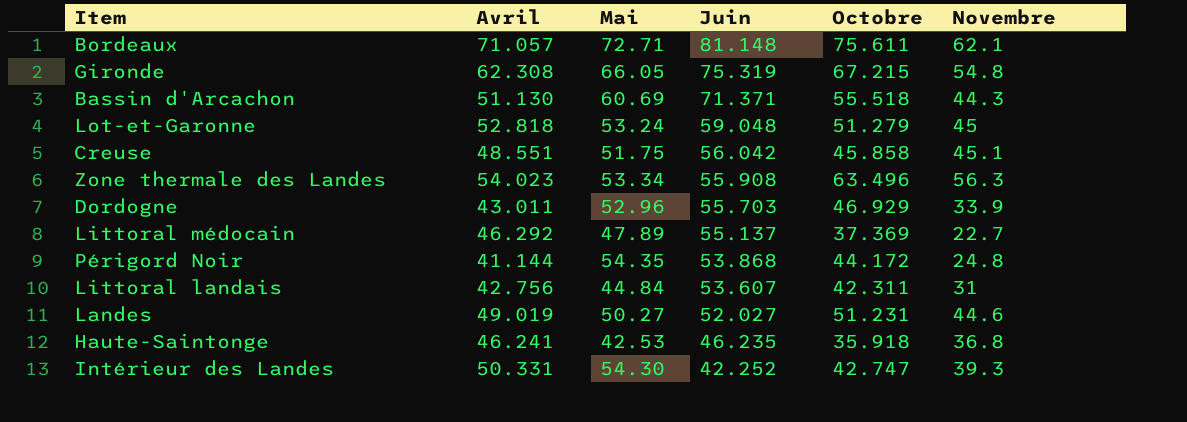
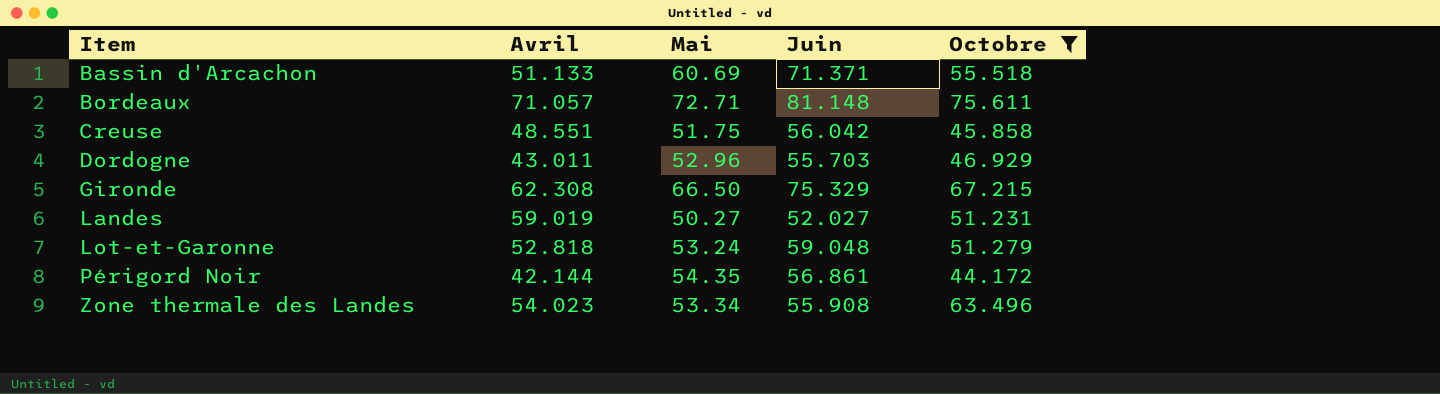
filter: none -> Octobre >= 44.172
row order: Juin descending -> Item ascending
column Novembre | position: 6 -> none
Bassin d'Arcachon | Avril: 51.130 -> 51.133
Gironde | Mai: 66.05 -> 66.50
Gironde | Juin: 75.319 -> 75.329
Landes | Avril: 49.019 -> 59.019
Périgord Noir | Avril: 41.144 -> 42.144
Périgord Noir | Juin: 53.868 -> 56.861

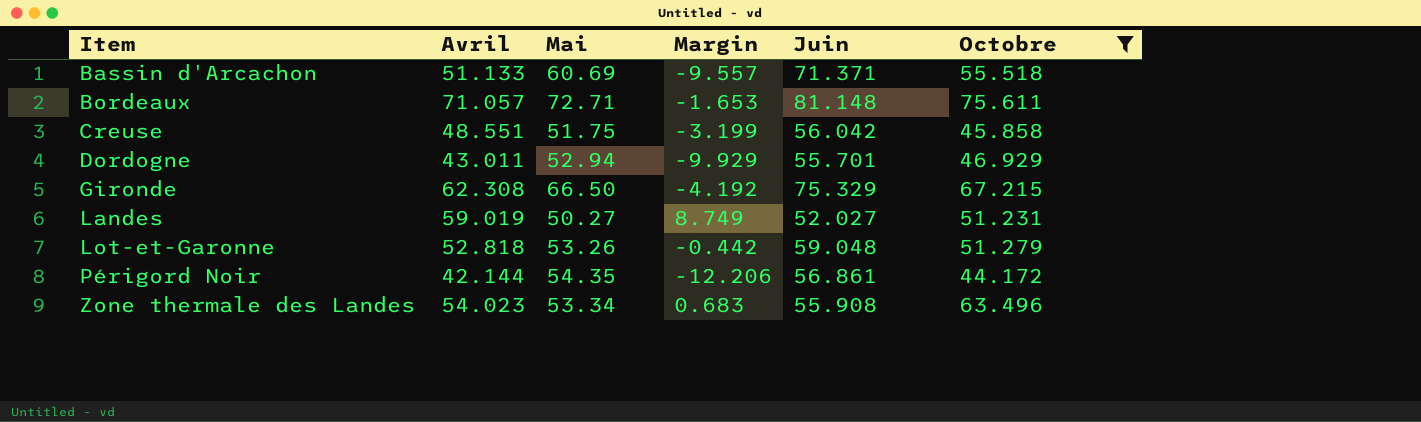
column Margin | formula: none -> [Avril] - [Mai]
Dordogne | Mai: 52.96 -> 52.94
Dordogne | Juin: 55.703 -> 55.701
Lot-et-Garonne | Mai: 53.24 -> 53.26

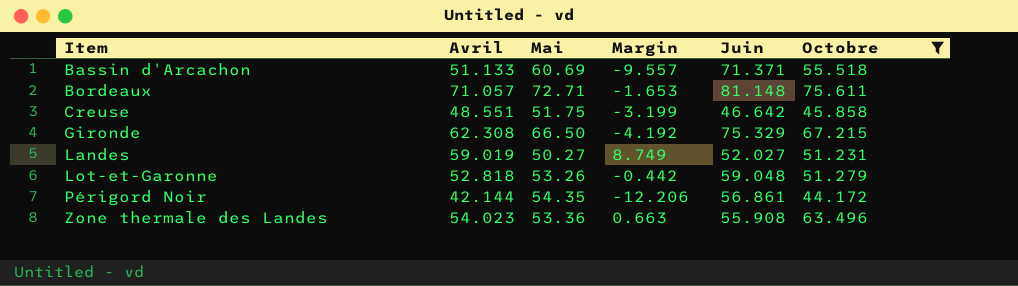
row Dordogne: 43.011 | 52.94 | -9.929 | 55.701 | 46.929 -> none
Creuse | Juin: 56.042 -> 46.642
Zone thermale des Landes | Mai: 53.34 -> 53.36
Zone thermale des Landes | Margin: 0.683 -> 0.663

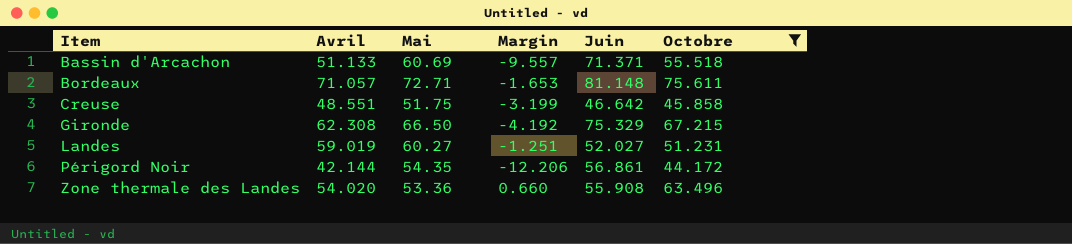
row Lot-et-Garonne: 52.818 | 53.26 | -0.442 | 59.048 | 51.279 -> none
Landes | Mai: 50.27 -> 60.27
Landes | Margin: 8.749 -> -1.251
Zone thermale des Landes | Avril: 54.023 -> 54.020
Zone thermale des Landes | Margin: 0.663 -> 0.660

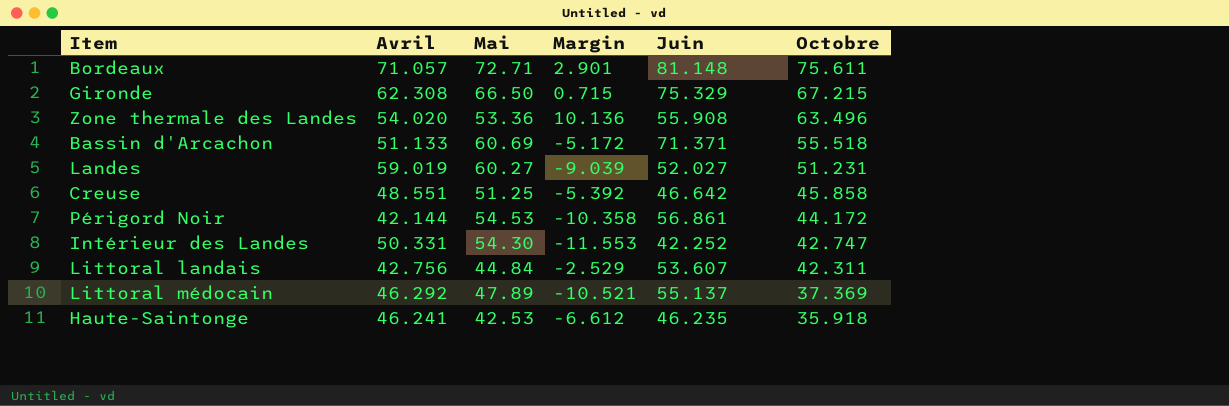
filter: Octobre >= 44.172 -> none
row order: Item ascending -> Octobre descending
column Margin | formula: [Avril] - [Mai] -> [Octobre] - [Mai]
Creuse | Mai: 51.75 -> 51.25
Périgord Noir | Mai: 54.35 -> 54.53

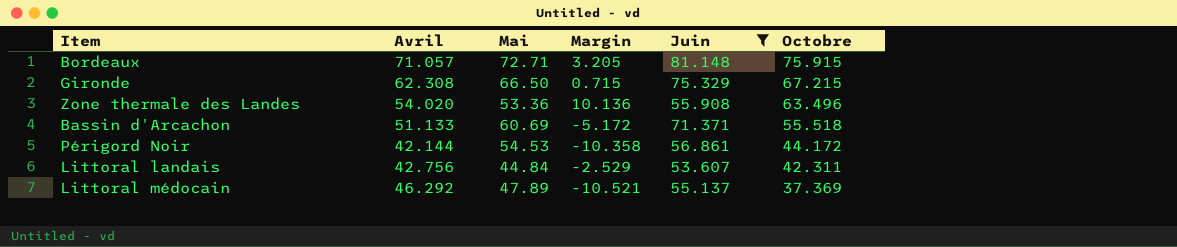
filter: none -> Juin >= 53.607
Bordeaux | Margin: 2.901 -> 3.205
Bordeaux | Octobre: 75.611 -> 75.915

